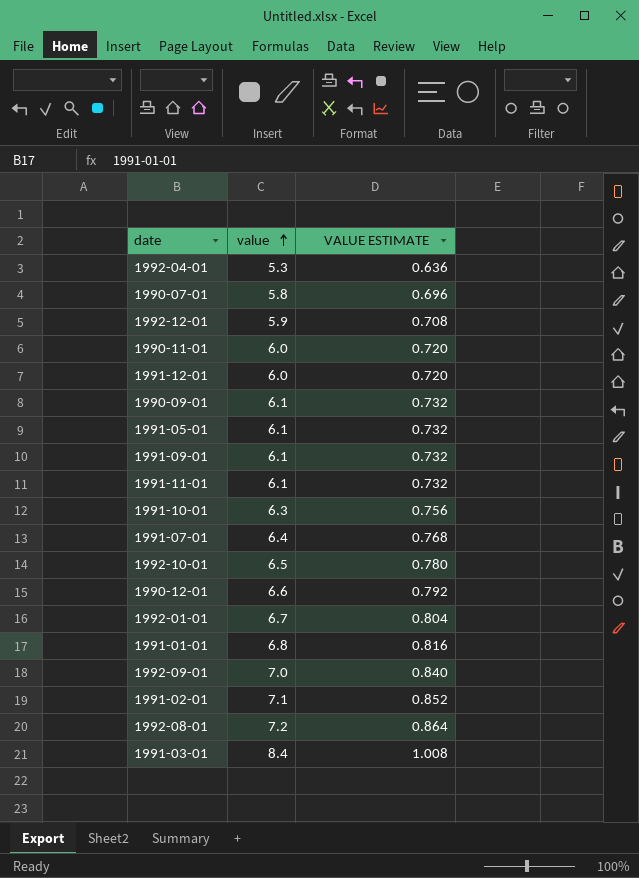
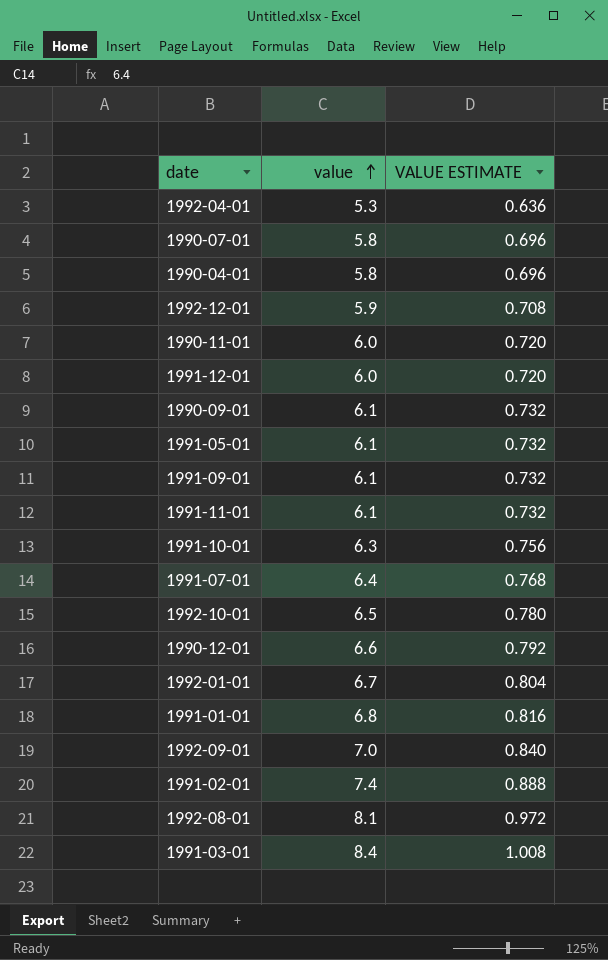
row 1990-04-01: none -> 5.8 | 0.696
1991-02-01 | value: 7.1 -> 7.4
1991-02-01 | VALUE ESTIMATE: 0.852 -> 0.888
1992-08-01 | value: 7.2 -> 8.1
1992-08-01 | VALUE ESTIMATE: 0.864 -> 0.972

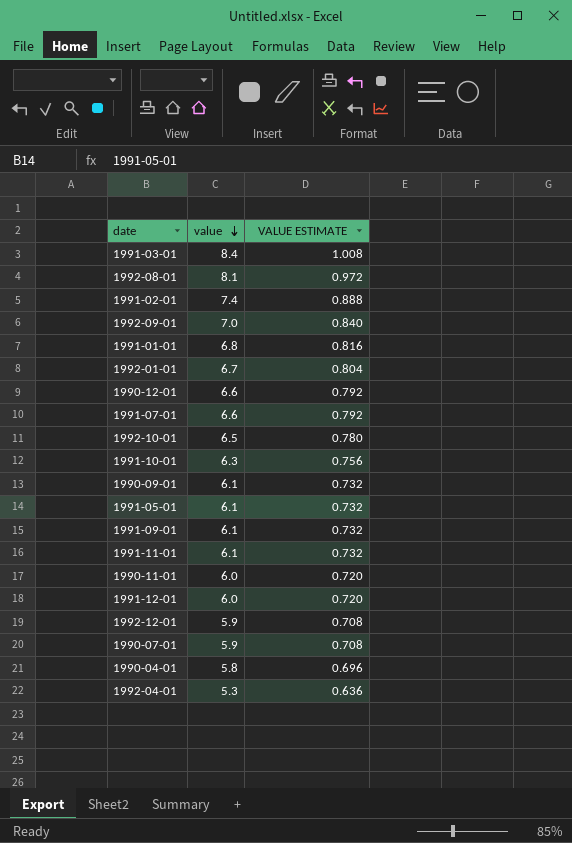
row order: value ascending -> value descending
1991-07-01 | value: 6.4 -> 6.6
1991-07-01 | VALUE ESTIMATE: 0.768 -> 0.792
1990-07-01 | value: 5.8 -> 5.9
1990-07-01 | VALUE ESTIMATE: 0.696 -> 0.708

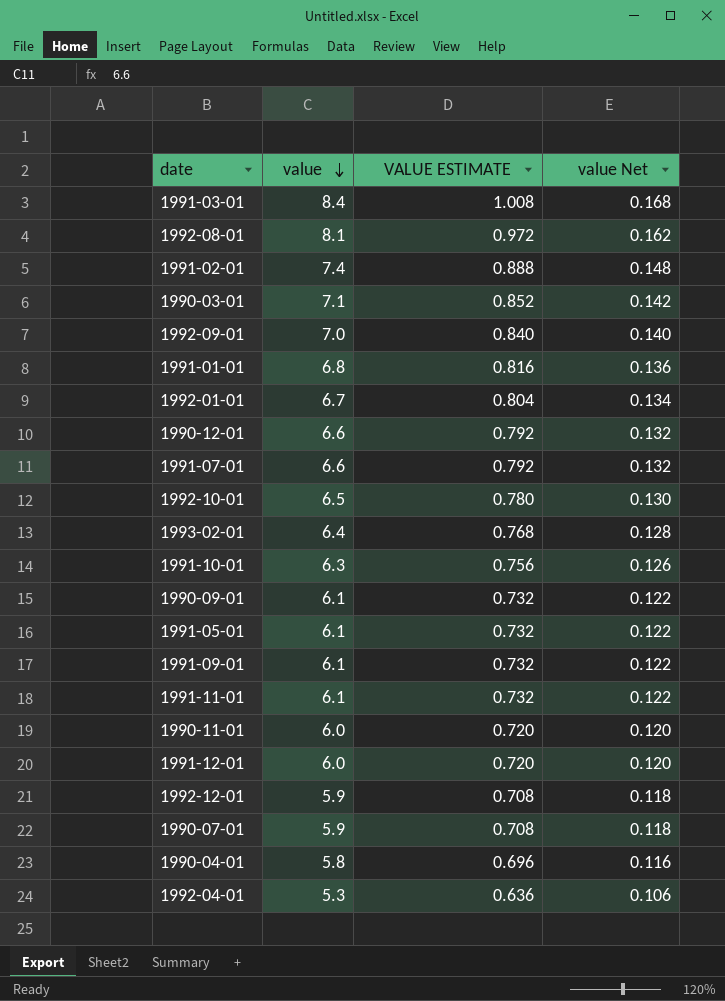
column value Net | formula: none -> [value] * 0.02
row 1990-03-01: none -> 7.1 | 0.852 | 0.142
row 1993-02-01: none -> 6.4 | 0.768 | 0.128

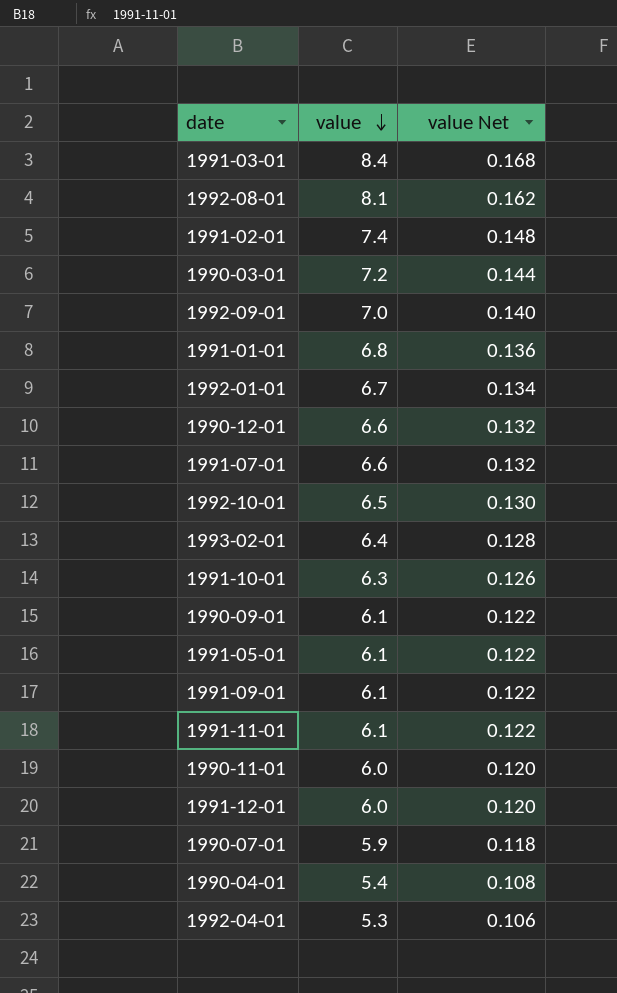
column VALUE ESTIMATE | formula: [value] * 0.12 -> none
row 1992-12-01: 5.9 | 0.708 | 0.118 -> none
1990-03-01 | value: 7.1 -> 7.2
1990-03-01 | value Net: 0.142 -> 0.144
1990-04-01 | value: 5.8 -> 5.4
1990-04-01 | value Net: 0.116 -> 0.108

